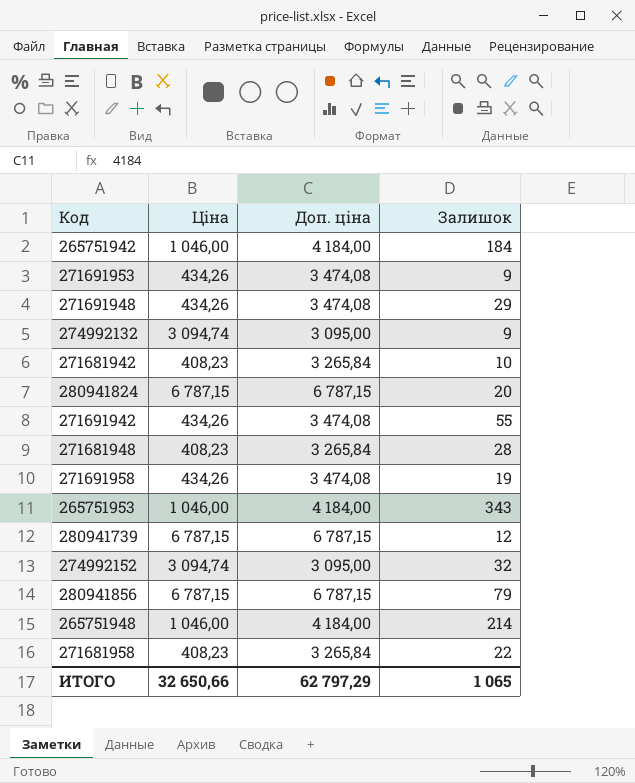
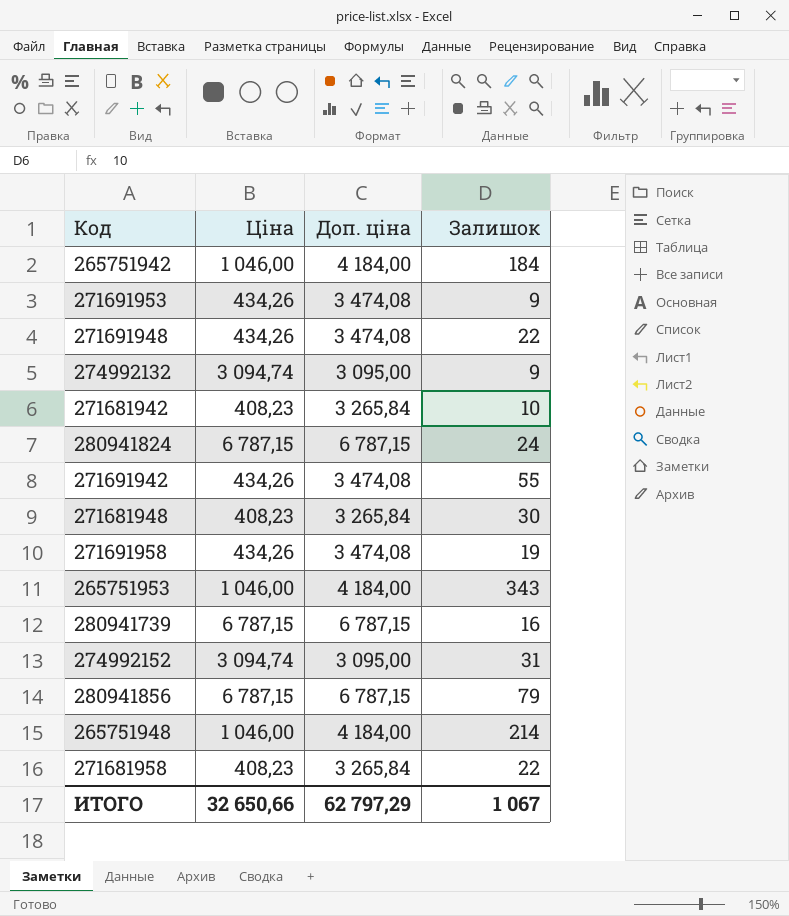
271691948 | Залишок: 29 -> 22
280941824 | Залишок: 20 -> 24
271681948 | Залишок: 28 -> 30
280941739 | Залишок: 12 -> 16
274992152 | Залишок: 32 -> 31
ИТОГО | Залишок: 1 065 -> 1 067

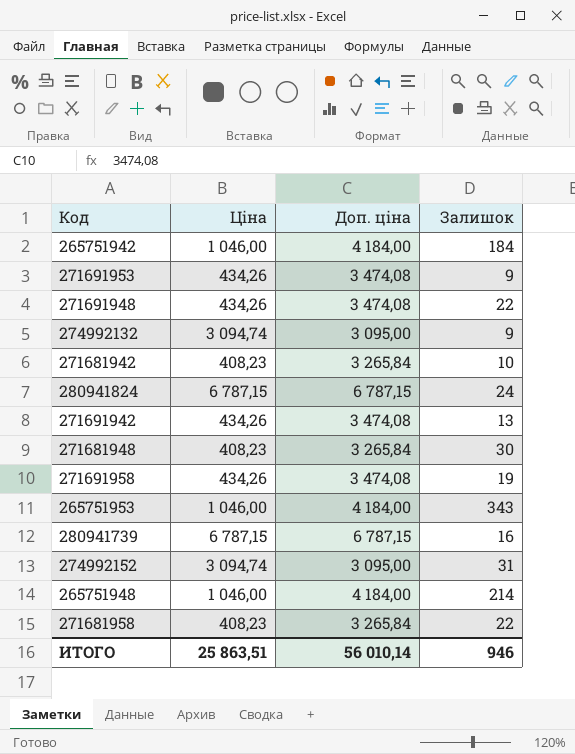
row 280941856: 6 787,15 | 6 787,15 | 79 -> none
271691942 | Залишок: 55 -> 13
ИТОГО | Ціна: 32 650,66 -> 25 863,51
ИТОГО | Доп. ціна: 62 797,29 -> 56 010,14
ИТОГО | Залишок: 1 067 -> 946

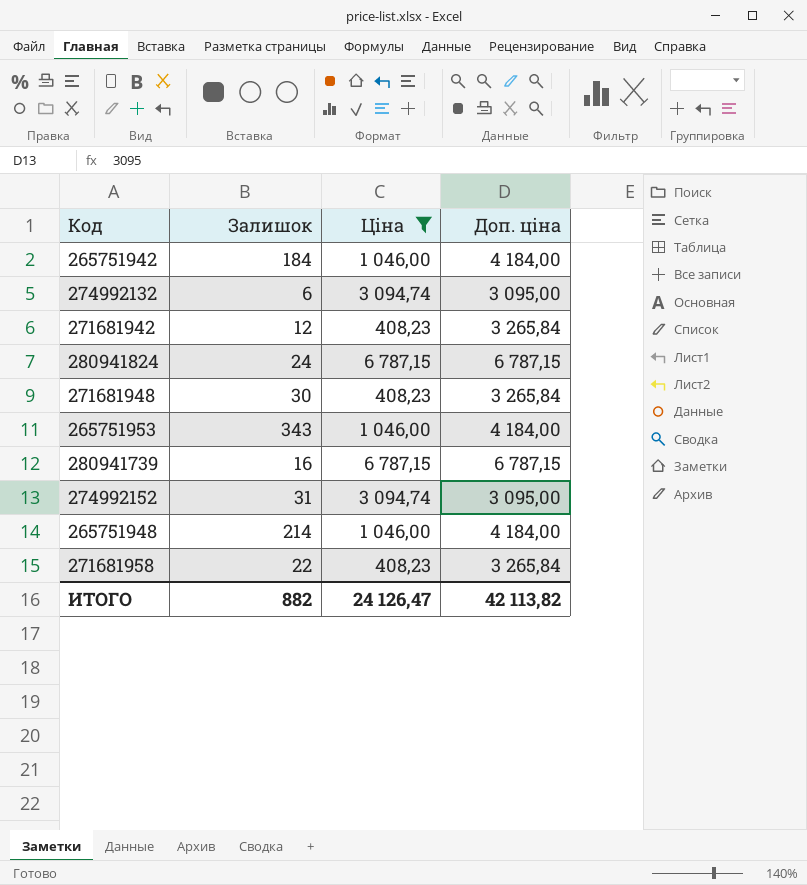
filter: none -> Ціна != 434,26
column Залишок | position: 4 -> 2
274992132 | Залишок: 9 -> 6
271681942 | Залишок: 10 -> 12
ИТОГО | Залишок: 946 -> 882
ИТОГО | Ціна: 25 863,51 -> 24 126,47
ИТОГО | Доп. ціна: 56 010,14 -> 42 113,82

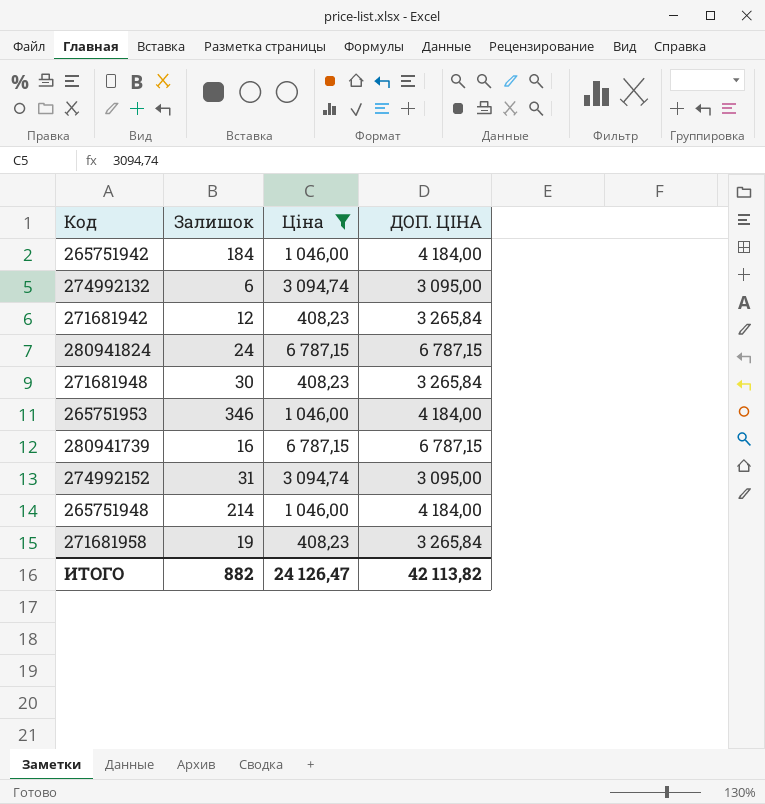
column name: Доп. ціна -> ДОП. ЦІНА
265751953 | Залишок: 343 -> 346
271681958 | Залишок: 22 -> 19

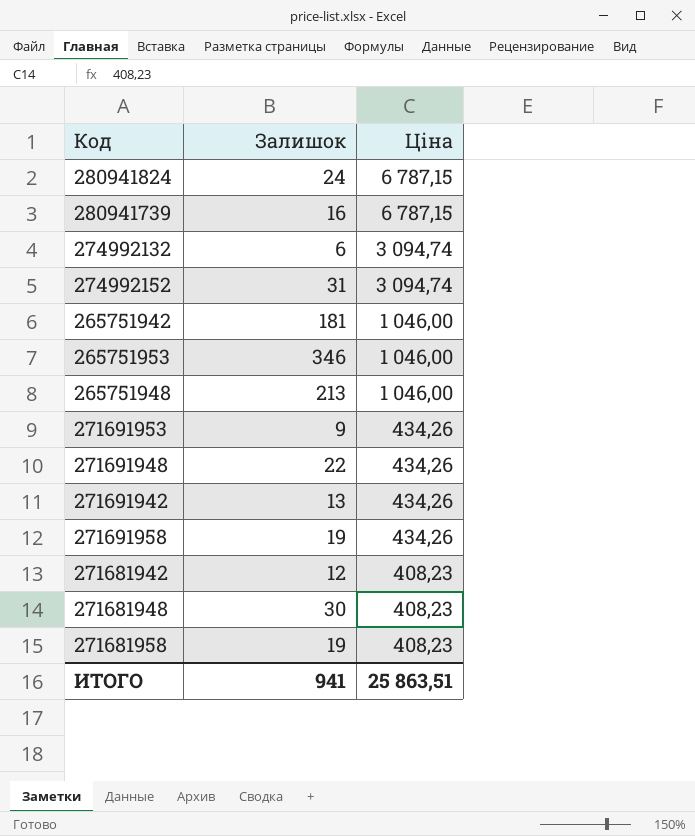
filter: Ціна != 434,26 -> none
row order: none -> Ціна descending
column ДОП. ЦІНА | position: 4 -> none
265751942 | Залишок: 184 -> 181
265751948 | Залишок: 214 -> 213
ИТОГО | Залишок: 882 -> 941
ИТОГО | Ціна: 24 126,47 -> 25 863,51

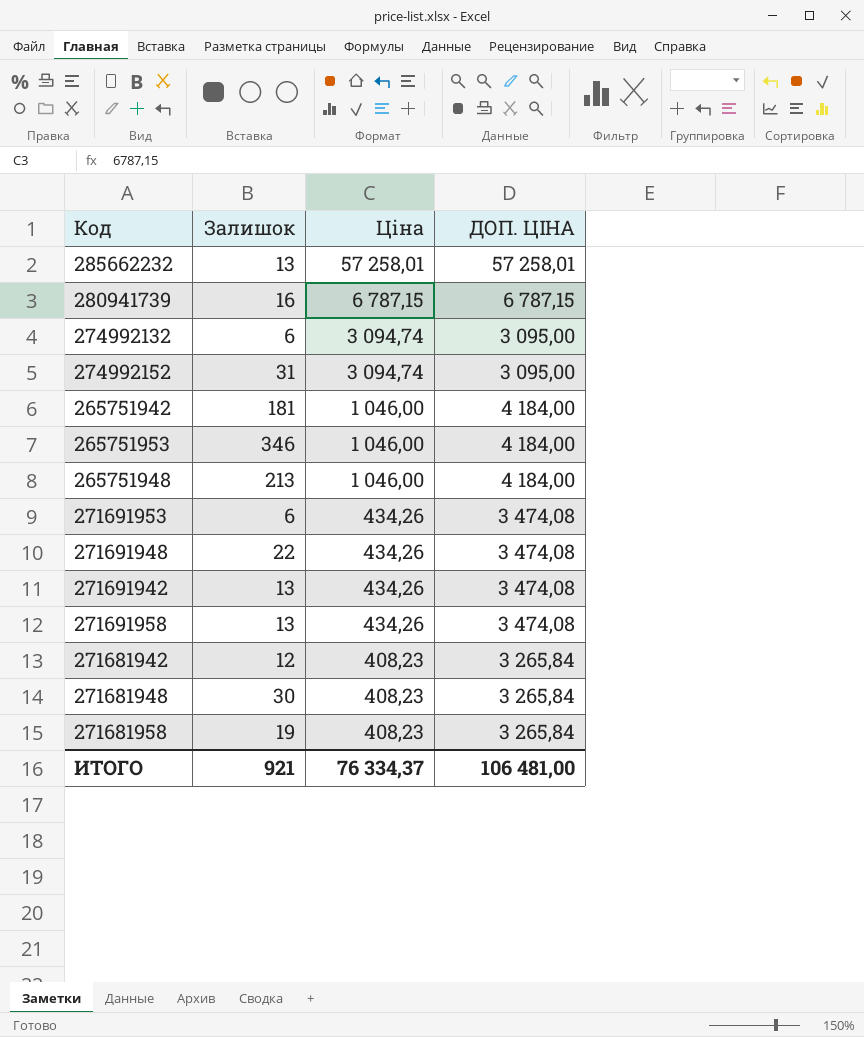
column ДОП. ЦІНА | position: none -> 4
row 280941824: 24 | 6 787,15 -> none
row 285662232: none -> 13 | 57 258,01 | 57 258,01
271691953 | Залишок: 9 -> 6
271691958 | Залишок: 19 -> 13
ИТОГО | Залишок: 941 -> 921
ИТОГО | Ціна: 25 863,51 -> 76 334,37

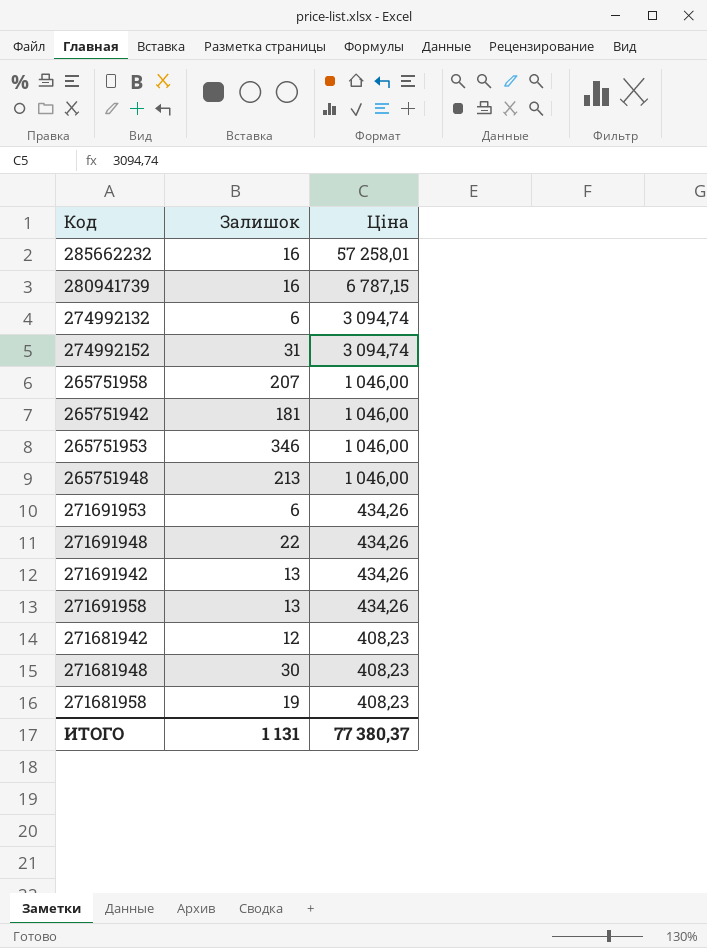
column ДОП. ЦІНА | position: 4 -> none
285662232 | Залишок: 13 -> 16
row 265751958: none -> 207 | 1 046,00
ИТОГО | Залишок: 921 -> 1 131
ИТОГО | Ціна: 76 334,37 -> 77 380,37

